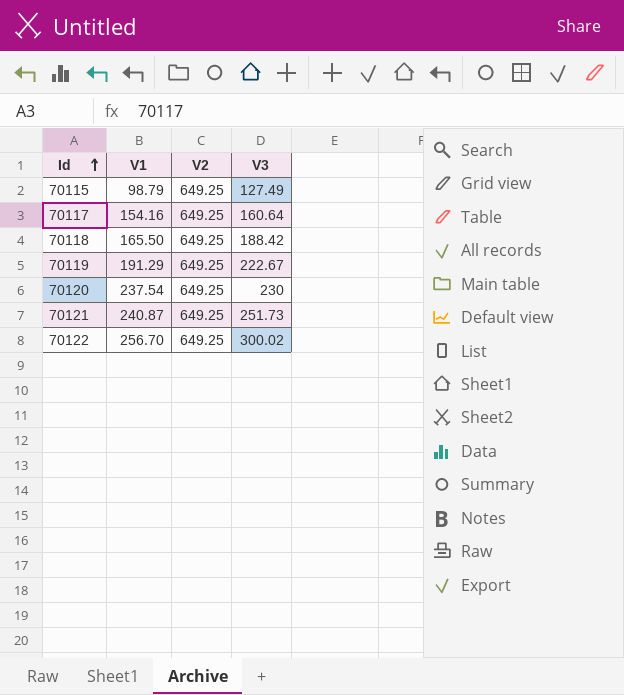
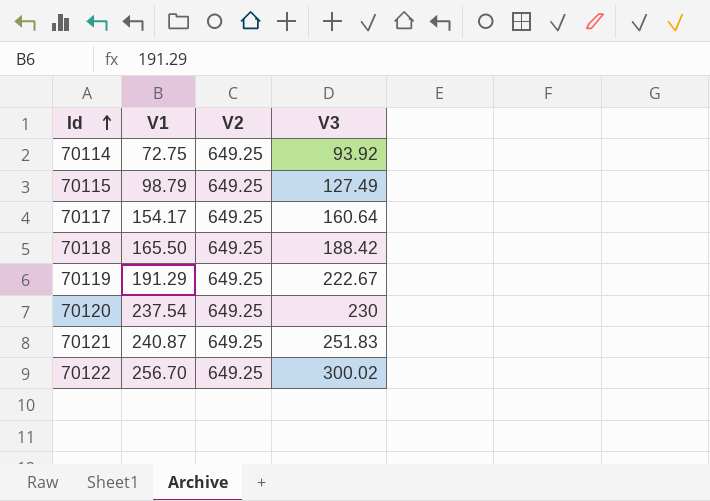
row 70114: none -> 72.75 | 649.25 | 93.92
70117 | V1: 154.16 -> 154.17
70121 | V3: 251.73 -> 251.83

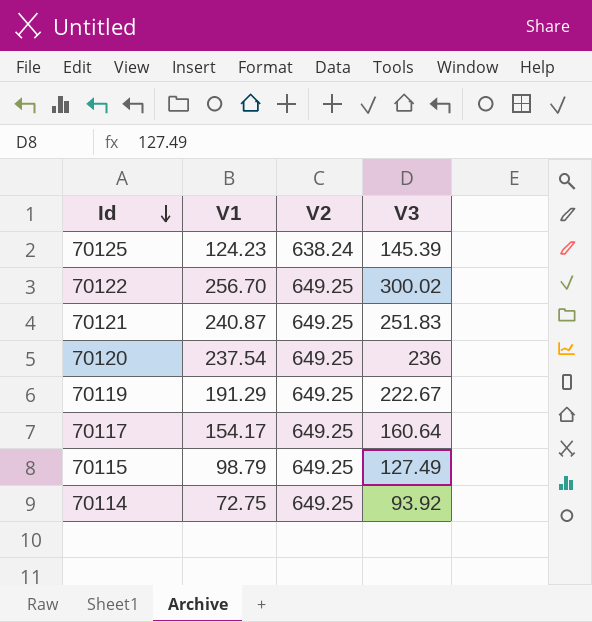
row order: Id ascending -> Id descending
row 70118: 165.50 | 649.25 | 188.42 -> none
row 70125: none -> 124.23 | 638.24 | 145.39
70120 | V3: 230 -> 236

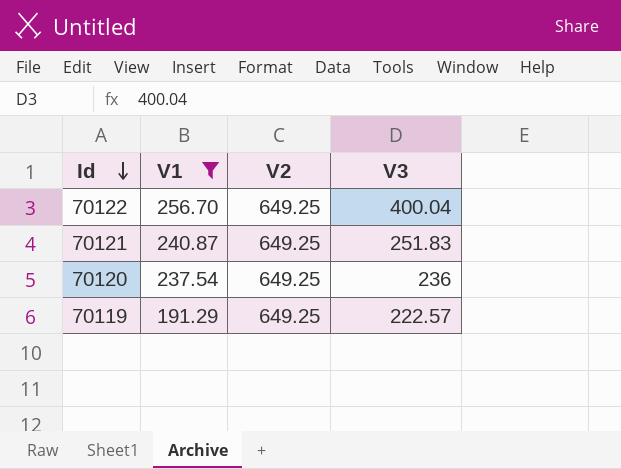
filter: none -> V1 >= 191.29
70122 | V3: 300.02 -> 400.04
70119 | V3: 222.67 -> 222.57

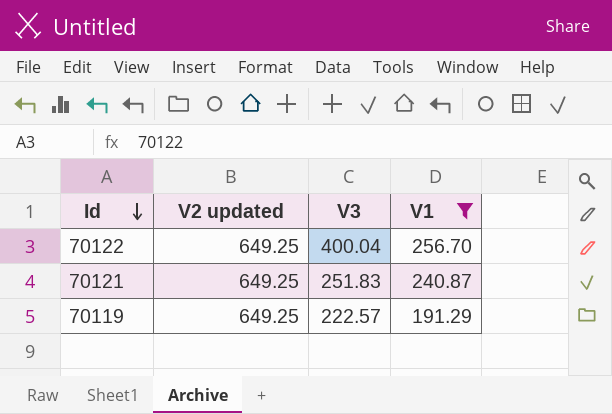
column name: V2 -> V2 updated
column V1 | position: 2 -> 4
row 70120: 237.54 | 649.25 | 236 -> none

